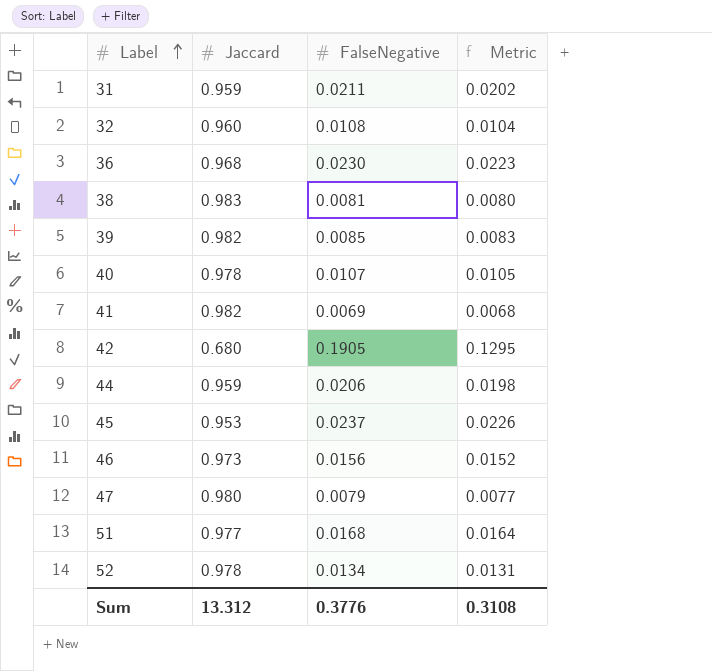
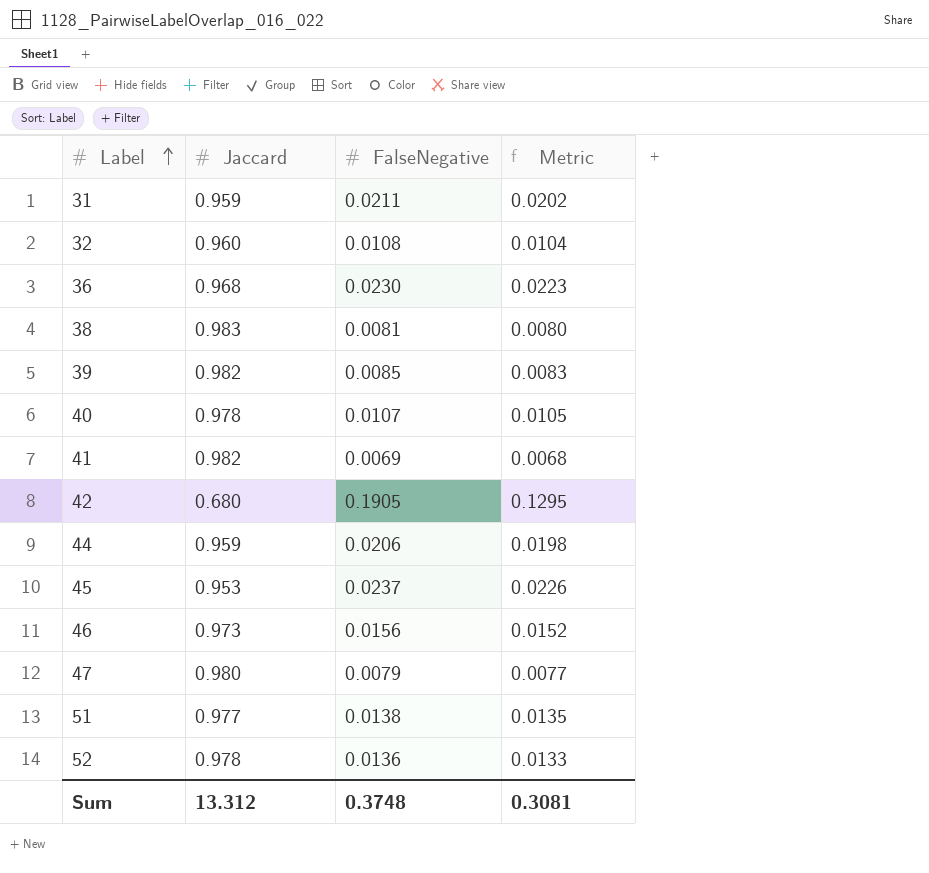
51 | FalseNegative: 0.0168 -> 0.0138
51 | Metric: 0.0164 -> 0.0135
52 | FalseNegative: 0.0134 -> 0.0136
52 | Metric: 0.0131 -> 0.0133
Sum | FalseNegative: 0.3776 -> 0.3748
Sum | Metric: 0.3108 -> 0.3081

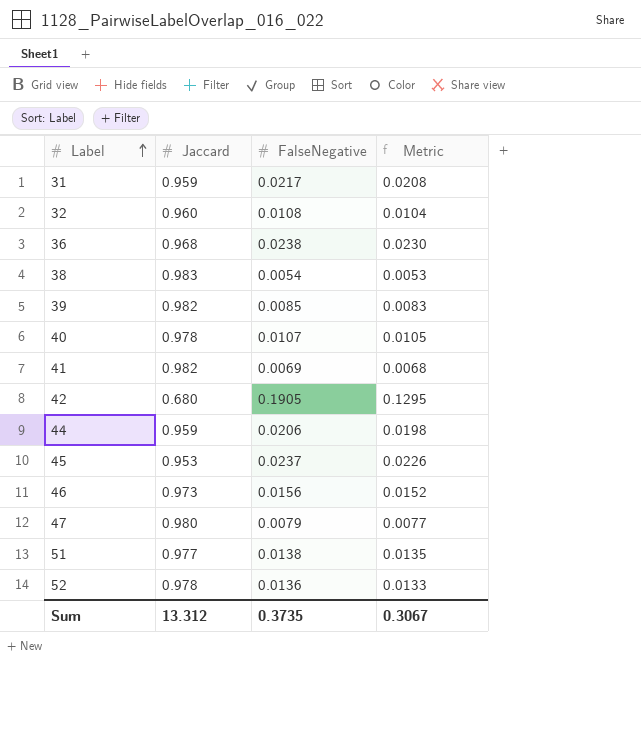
31 | FalseNegative: 0.0211 -> 0.0217
31 | Metric: 0.0202 -> 0.0208
36 | FalseNegative: 0.0230 -> 0.0238
36 | Metric: 0.0223 -> 0.0230
38 | FalseNegative: 0.0081 -> 0.0054
38 | Metric: 0.0080 -> 0.0053
Sum | FalseNegative: 0.3748 -> 0.3735
Sum | Metric: 0.3081 -> 0.3067

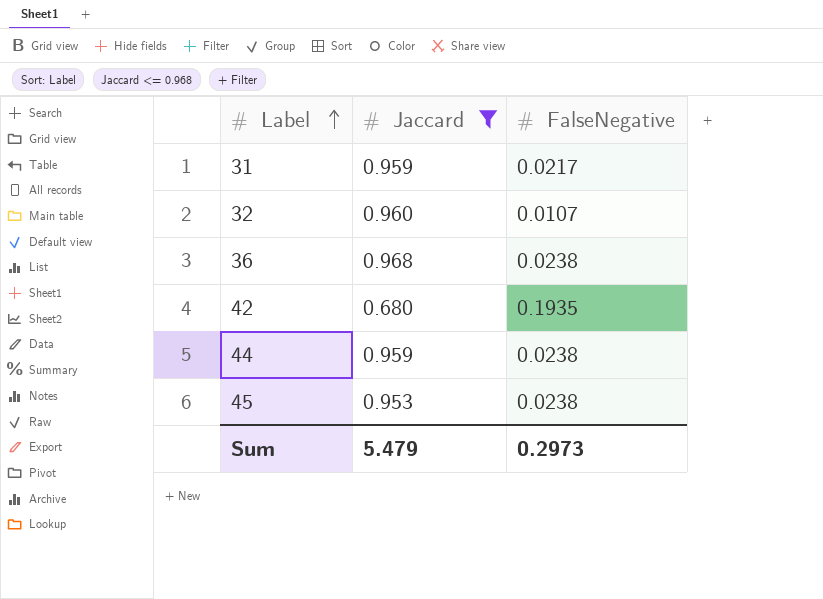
filter: none -> Jaccard <= 0.968
column Metric | formula: [Jaccard] * [FalseNegative] -> none
32 | FalseNegative: 0.0108 -> 0.0107
42 | FalseNegative: 0.1905 -> 0.1935
44 | FalseNegative: 0.0206 -> 0.0238
45 | FalseNegative: 0.0237 -> 0.0238
Sum | Jaccard: 13.312 -> 5.479
Sum | FalseNegative: 0.3735 -> 0.2973

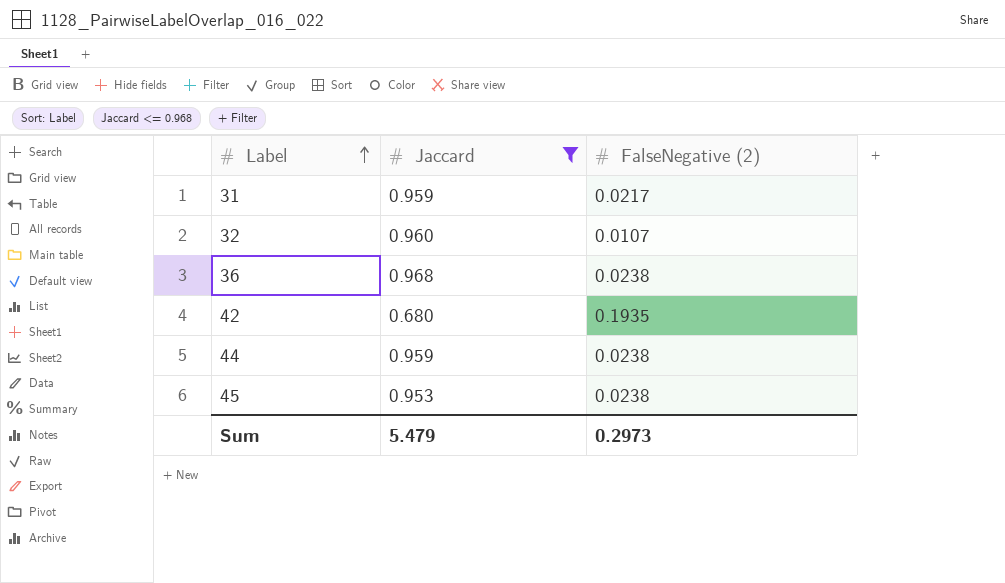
column name: FalseNegative -> FalseNegative (2)

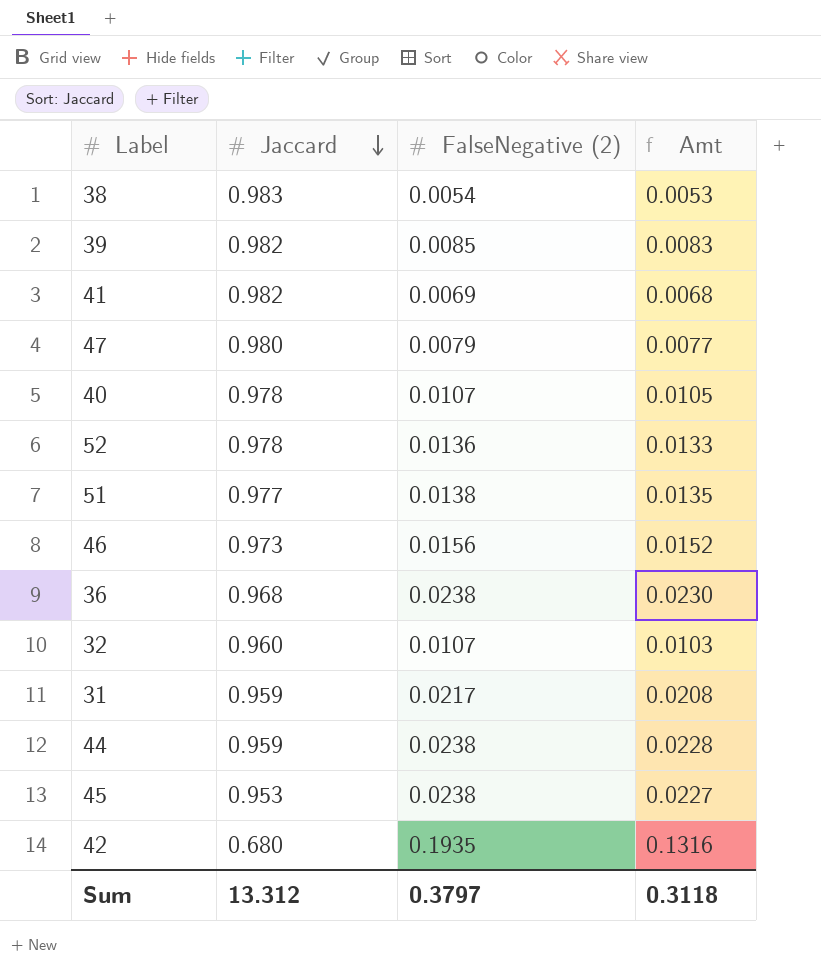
filter: Jaccard <= 0.968 -> none
row order: Label ascending -> Jaccard descending
column Amt | formula: none -> [Jaccard] * [FalseNegative (2)]
Sum | Jaccard: 5.479 -> 13.312
Sum | FalseNegative (2): 0.2973 -> 0.3797

